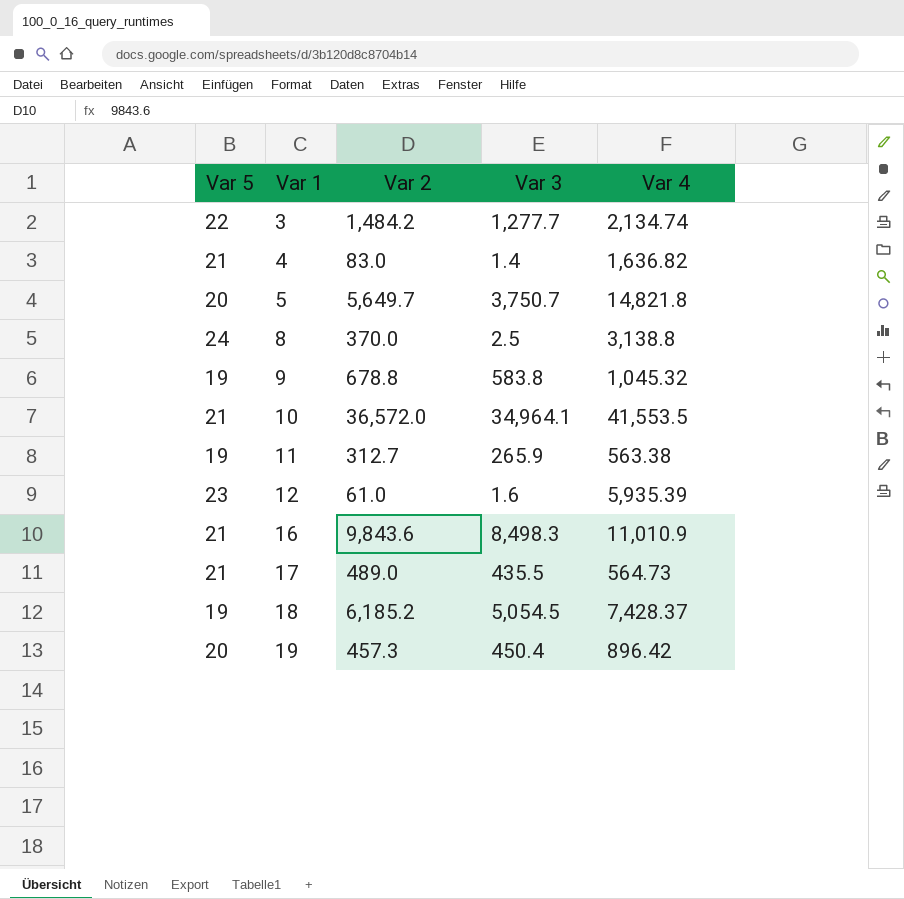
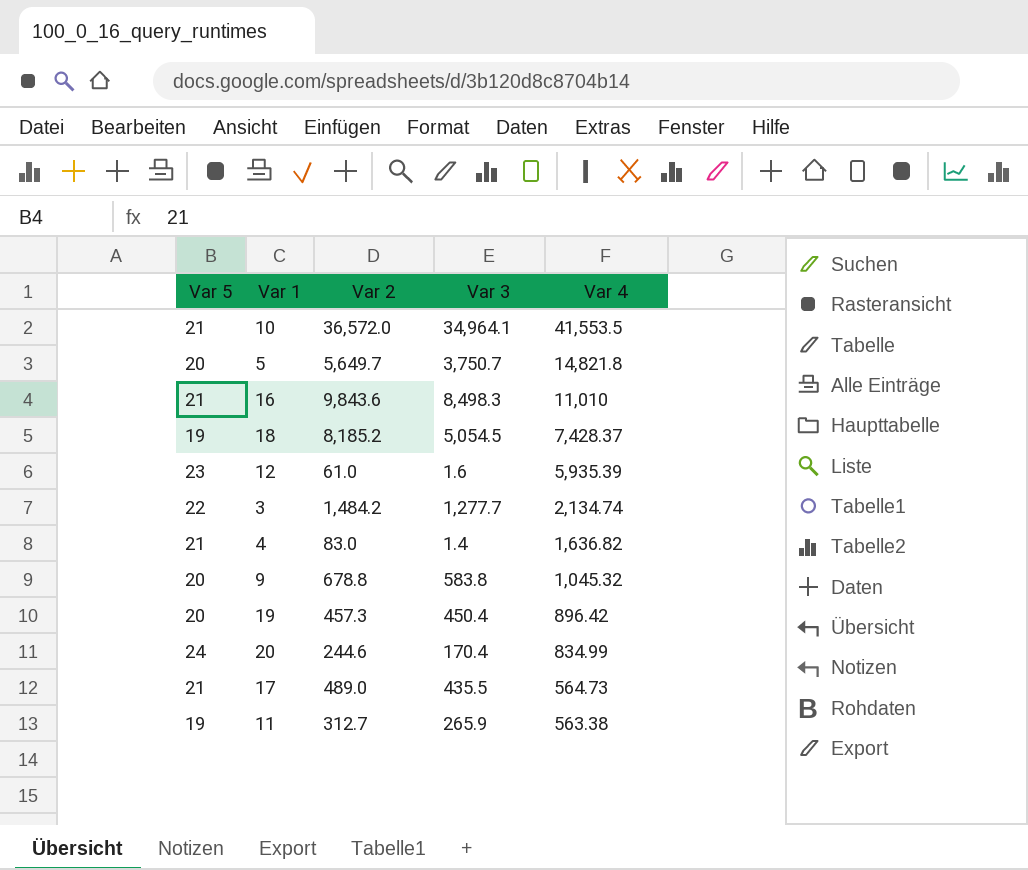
row order: Var 1 ascending -> Var 4 descending
row 8: 24 | 370.0 | 2.5 | 3,138.8 -> none
16 | Var 4: 11,010.9 -> 11,010
18 | Var 2: 6,185.2 -> 8,185.2
9 | Var 5: 19 -> 20
row 20: none -> 24 | 244.6 | 170.4 | 834.99

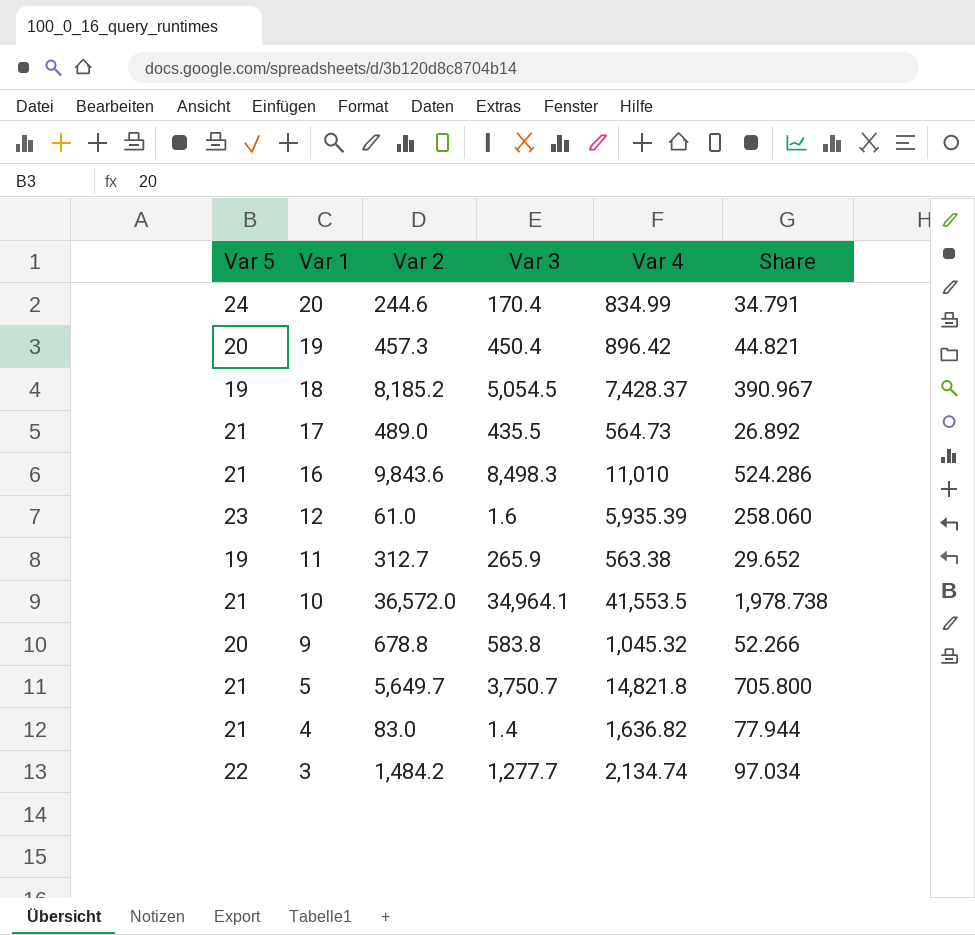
row order: Var 4 descending -> Var 1 descending
column Share | formula: none -> [Var 4] / [Var 5]
5 | Var 5: 20 -> 21

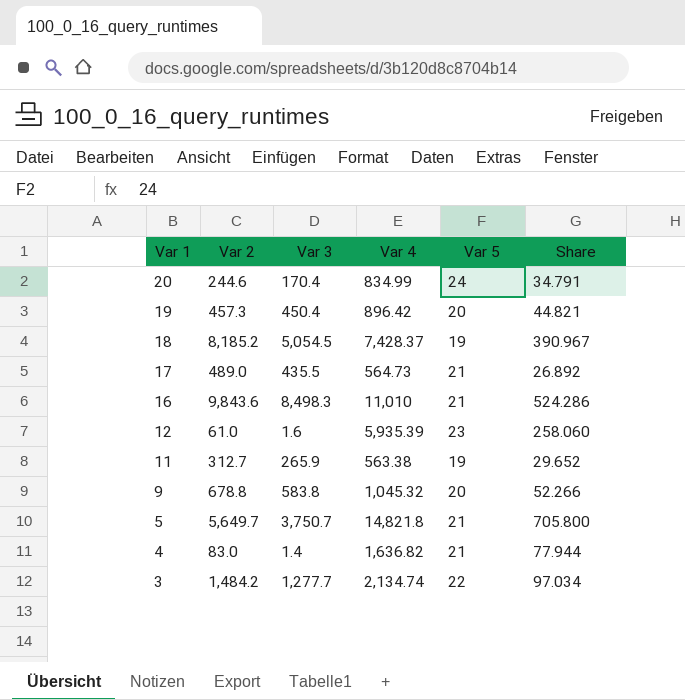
column Var 5 | position: 1 -> 5
row 10: 21 | 36,572.0 | 34,964.1 | 41,553.5 | 1,978.738 -> none

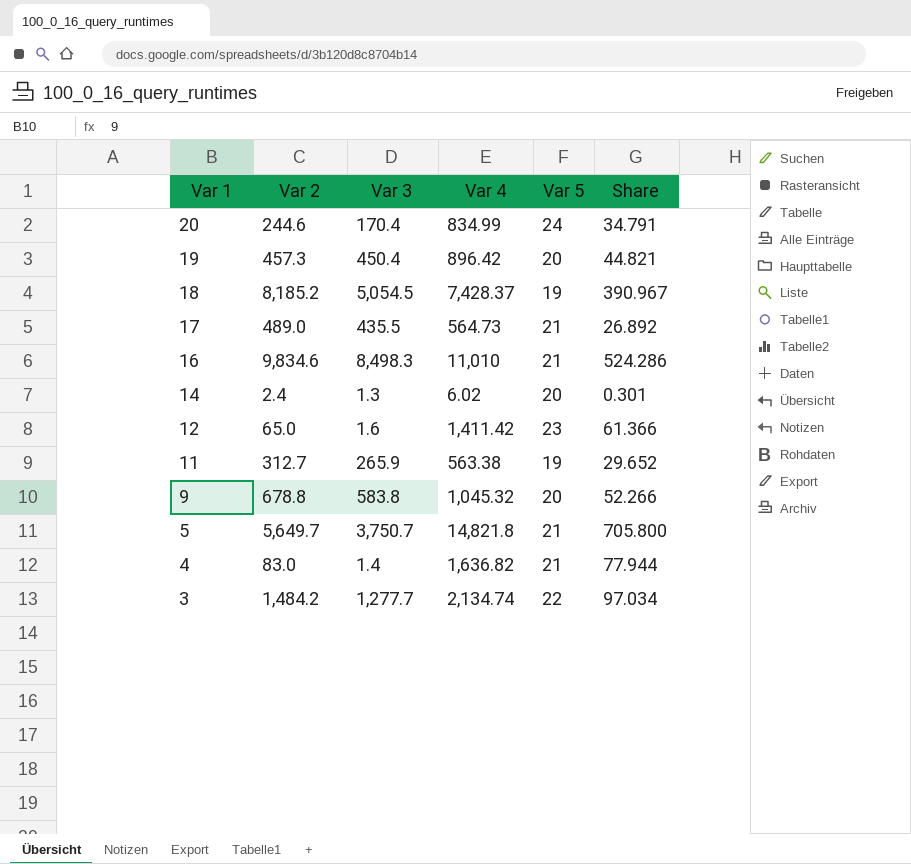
16 | Var 2: 9,843.6 -> 9,834.6
row 14: none -> 2.4 | 1.3 | 6.02 | 20 | 0.301
12 | Var 2: 61.0 -> 65.0
12 | Var 4: 5,935.39 -> 1,411.42
12 | Share: 258.060 -> 61.366

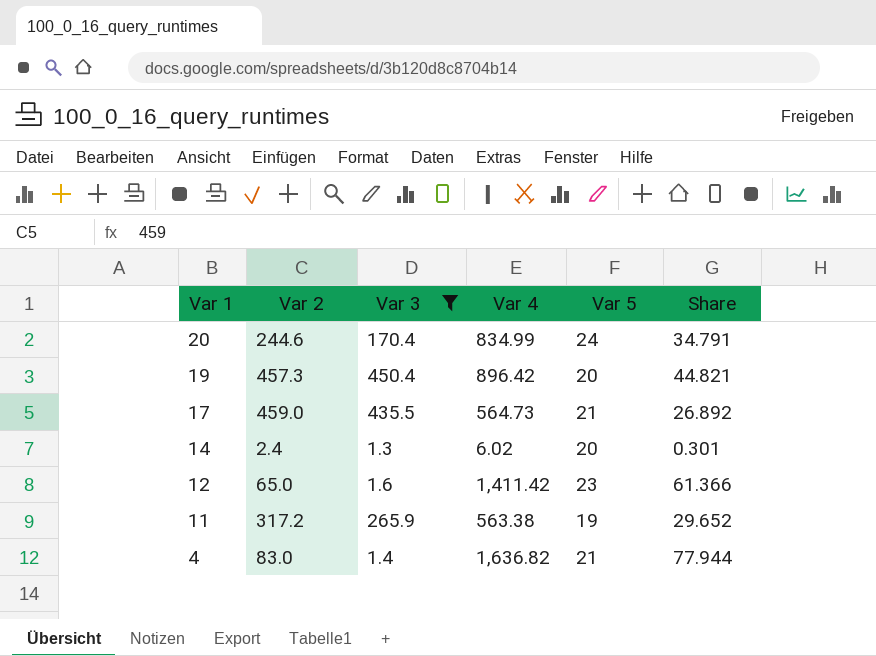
filter: none -> Var 3 <= 450.4
17 | Var 2: 489.0 -> 459.0
11 | Var 2: 312.7 -> 317.2

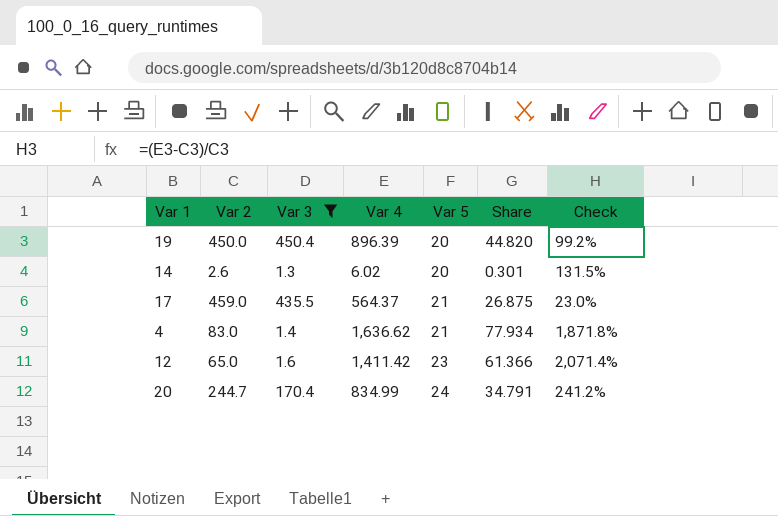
row order: Var 1 descending -> Var 5 ascending
column Check | formula: none -> ([Var 4] - [Var 2]) / [Var 2]
row 11: 317.2 | 265.9 | 563.38 | 19 | 29.652 -> none
19 | Var 2: 457.3 -> 450.0
19 | Var 4: 896.42 -> 896.39
19 | Share: 44.821 -> 44.820
14 | Var 2: 2.4 -> 2.6
17 | Var 4: 564.73 -> 564.37
17 | Share: 26.892 -> 26.875
4 | Var 4: 1,636.82 -> 1,636.62
4 | Share: 77.944 -> 77.934
20 | Var 2: 244.6 -> 244.7

